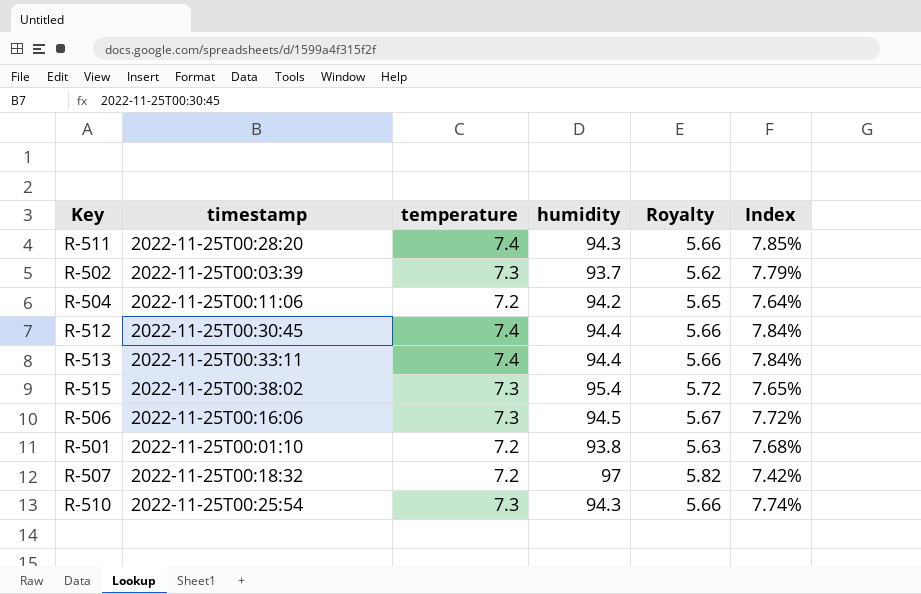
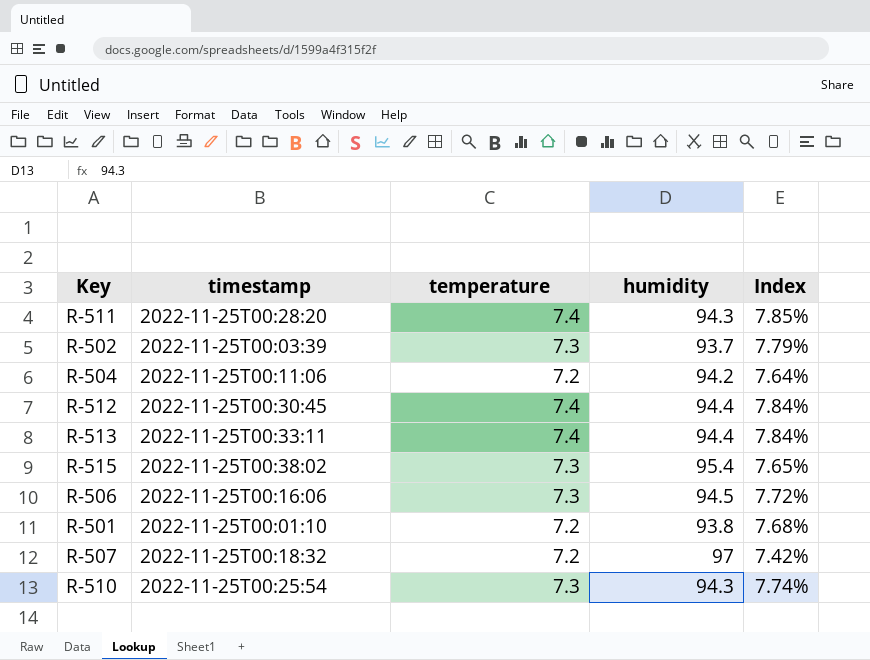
column Royalty | formula: [humidity] * 0.06 -> none

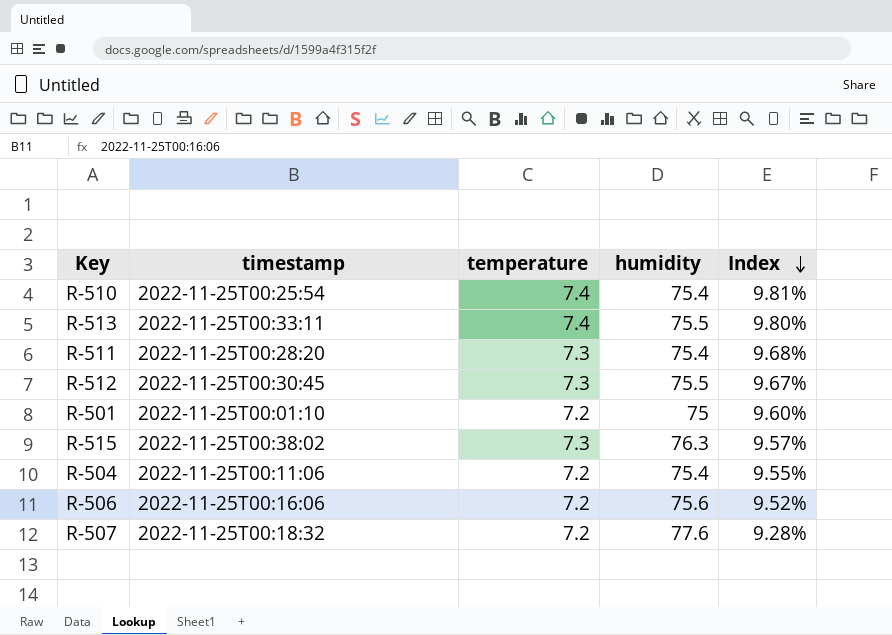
row order: none -> Index descending
row R-502: 2022-11-25T00:03:39 | 7.3 | 93.7 | 7.79% -> none
R-510 | temperature: 7.3 -> 7.4
R-510 | humidity: 94.3 -> 75.4
R-510 | Index: 7.74% -> 9.81%
R-513 | humidity: 94.4 -> 75.5
R-513 | Index: 7.84% -> 9.80%
R-511 | temperature: 7.4 -> 7.3
R-511 | humidity: 94.3 -> 75.4
R-511 | Index: 7.85% -> 9.68%
R-512 | temperature: 7.4 -> 7.3
R-512 | humidity: 94.4 -> 75.5
R-512 | Index: 7.84% -> 9.67%
R-501 | humidity: 93.8 -> 75
R-501 | Index: 7.68% -> 9.60%
R-515 | humidity: 95.4 -> 76.3
R-515 | Index: 7.65% -> 9.57%
R-504 | humidity: 94.2 -> 75.4
R-504 | Index: 7.64% -> 9.55%
R-506 | temperature: 7.3 -> 7.2
R-506 | humidity: 94.5 -> 75.6
R-506 | Index: 7.72% -> 9.52%
R-507 | humidity: 97 -> 77.6
R-507 | Index: 7.42% -> 9.28%

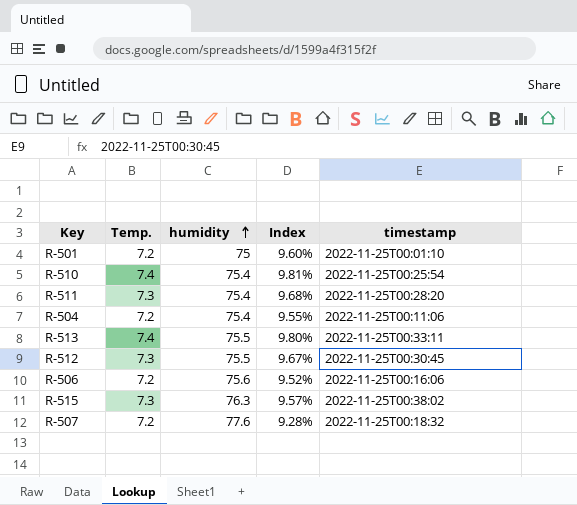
row order: Index descending -> humidity ascending
column name: temperature -> Temp.
column timestamp | position: 2 -> 5

